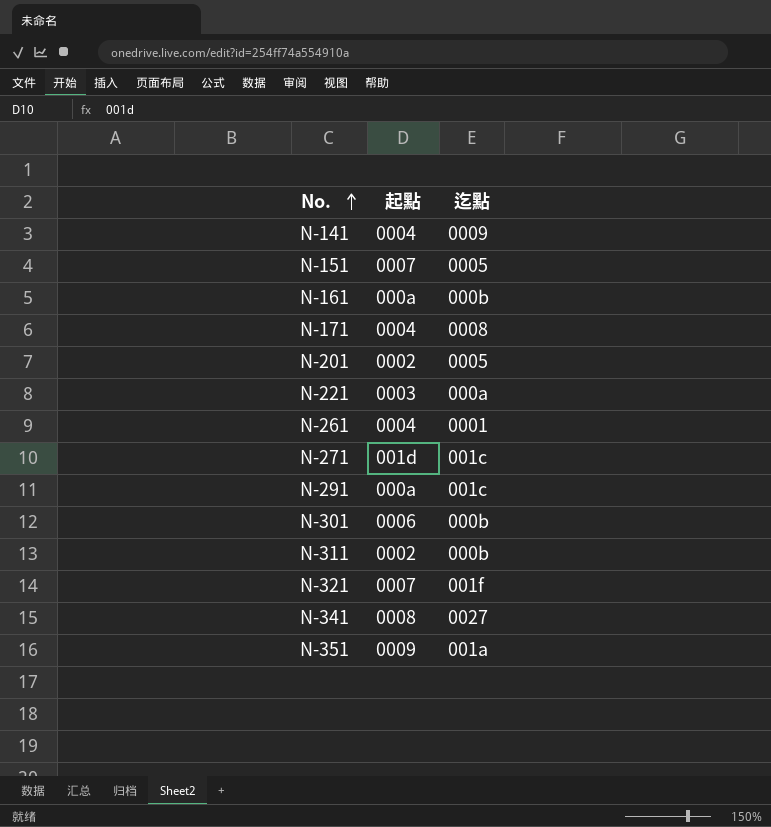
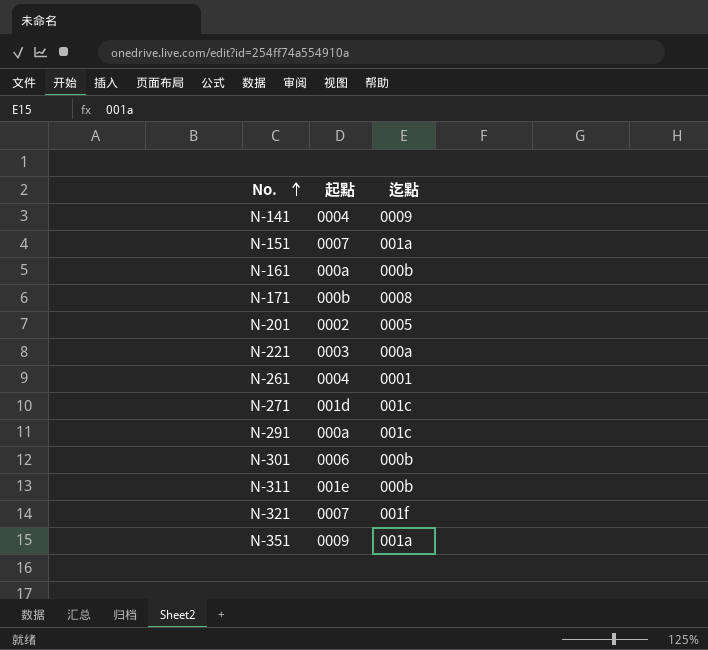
row N-341: 0008 | 0027 -> none
N-151 | 迄點: 0005 -> 001a
N-171 | 起點: 0004 -> 000b
N-311 | 起點: 0002 -> 001e

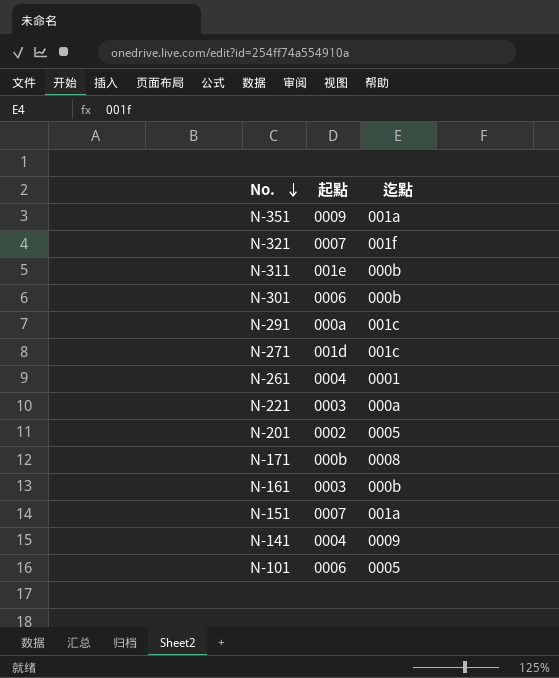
row order: No. ascending -> No. descending
N-161 | 起點: 000a -> 0003
row N-101: none -> 0006 | 0005

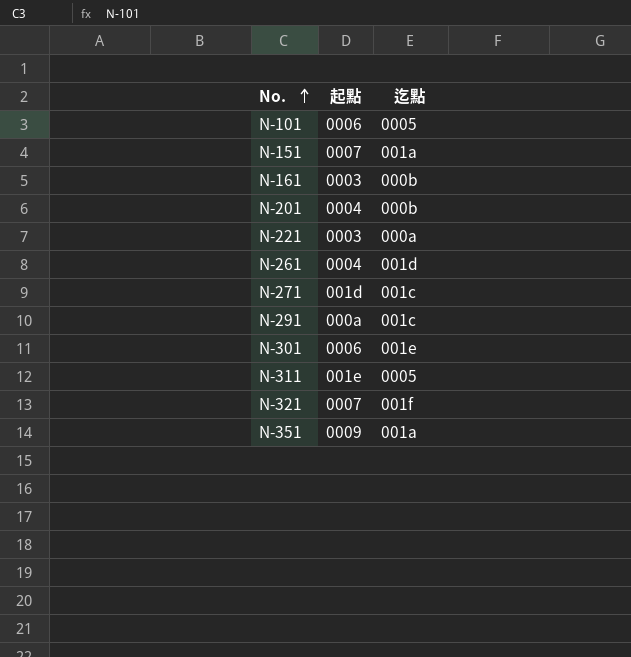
row order: No. descending -> No. ascending
row N-171: 000b | 0008 -> none
row N-141: 0004 | 0009 -> none
N-201 | 起點: 0002 -> 0004
N-201 | 迄點: 0005 -> 000b
N-261 | 迄點: 0001 -> 001d
N-301 | 迄點: 000b -> 001e
N-311 | 迄點: 000b -> 0005

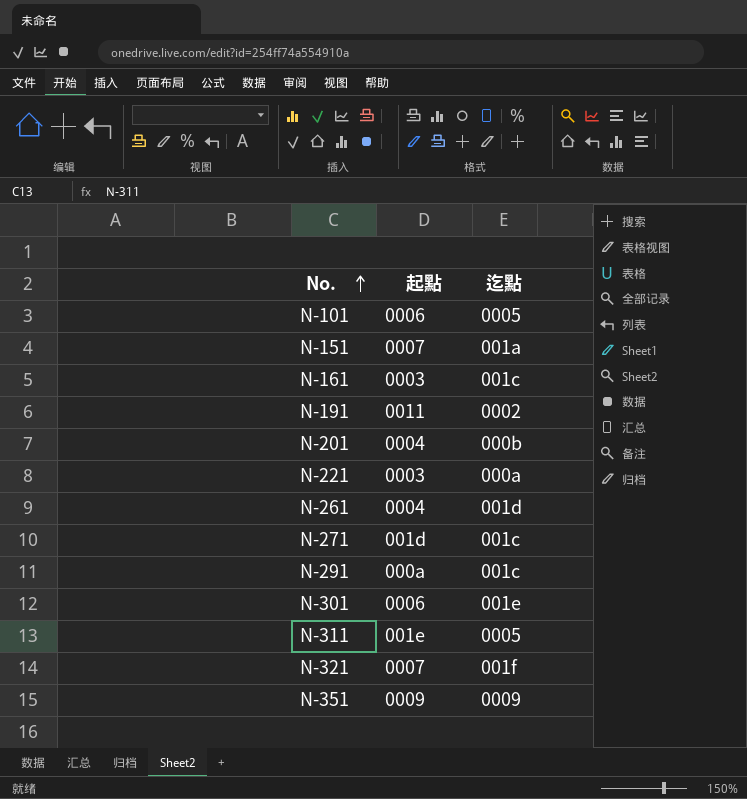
N-161 | 迄點: 000b -> 001c
row N-191: none -> 0011 | 0002
N-351 | 迄點: 001a -> 0009

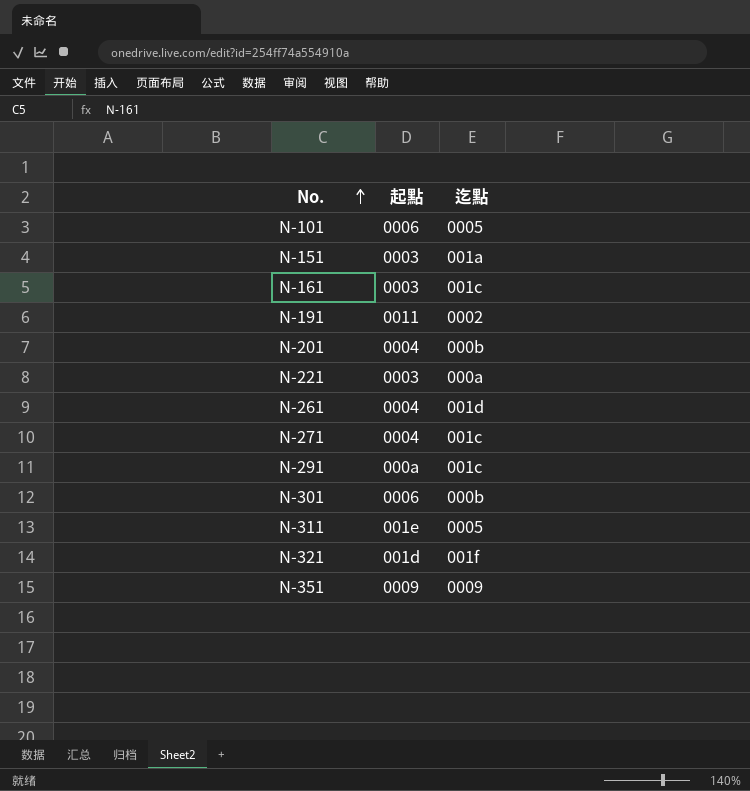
N-151 | 起點: 0007 -> 0003
N-271 | 起點: 001d -> 0004
N-301 | 迄點: 001e -> 000b
N-321 | 起點: 0007 -> 001d

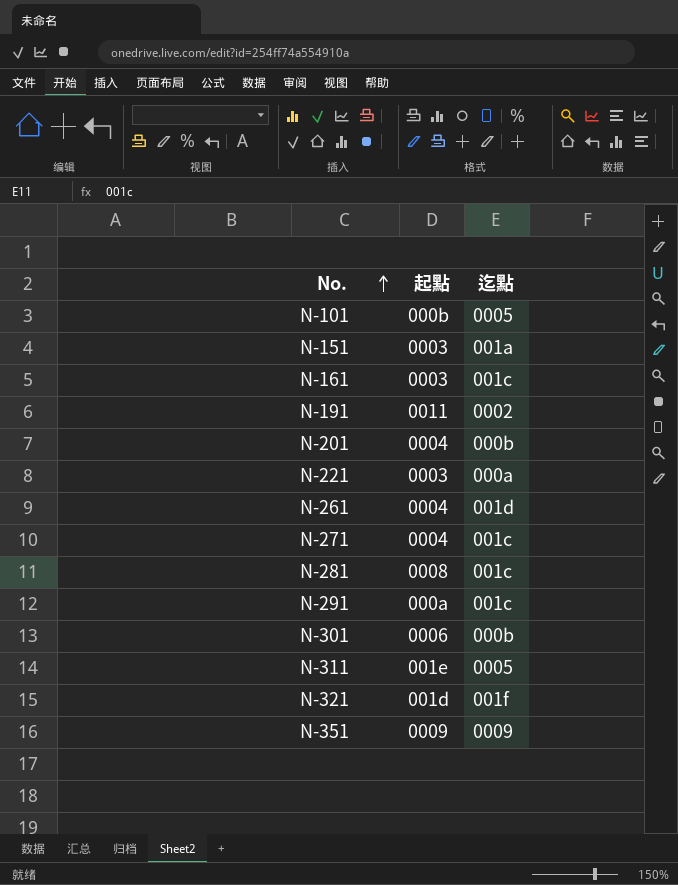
N-101 | 起點: 0006 -> 000b
row N-281: none -> 0008 | 001c

